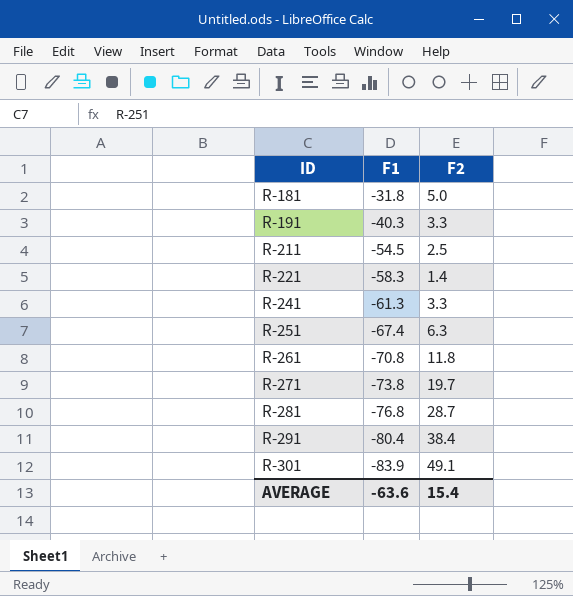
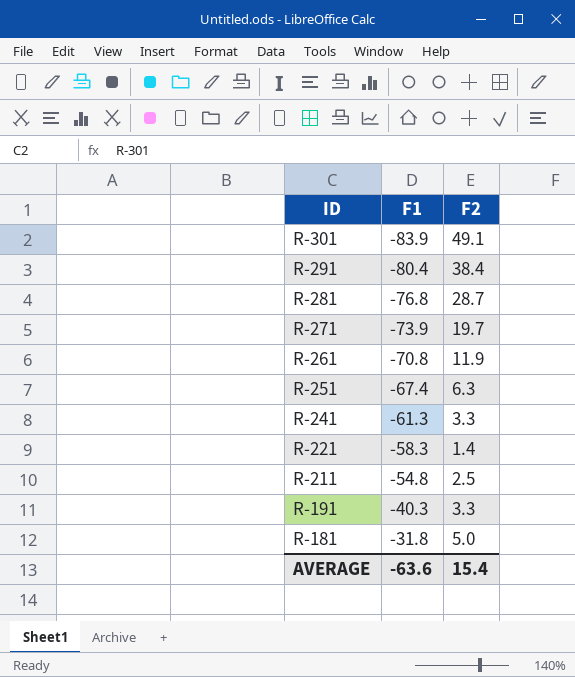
row order: ID ascending -> ID descending
R-271 | F1: -73.8 -> -73.9
R-261 | F2: 11.8 -> 11.9
R-211 | F1: -54.5 -> -54.8

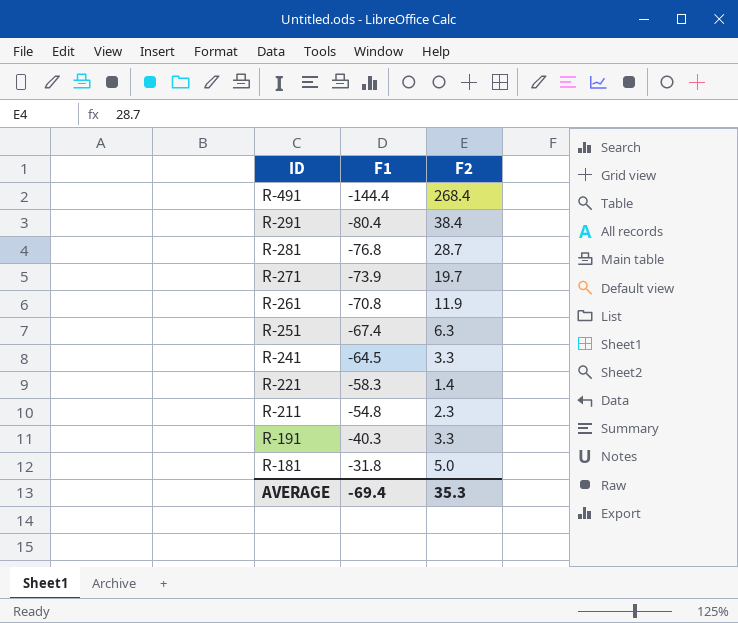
row R-301: -83.9 | 49.1 -> none
row R-491: none -> -144.4 | 268.4
R-241 | F1: -61.3 -> -64.5
R-211 | F2: 2.5 -> 2.3
AVERAGE | F1: -63.6 -> -69.4
AVERAGE | F2: 15.4 -> 35.3

